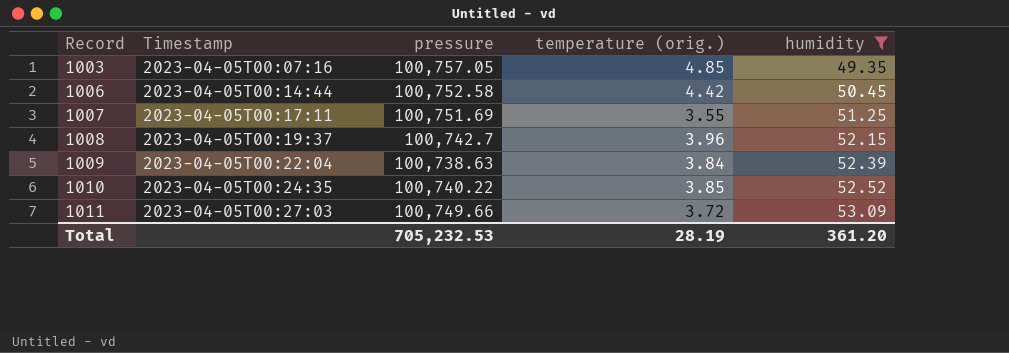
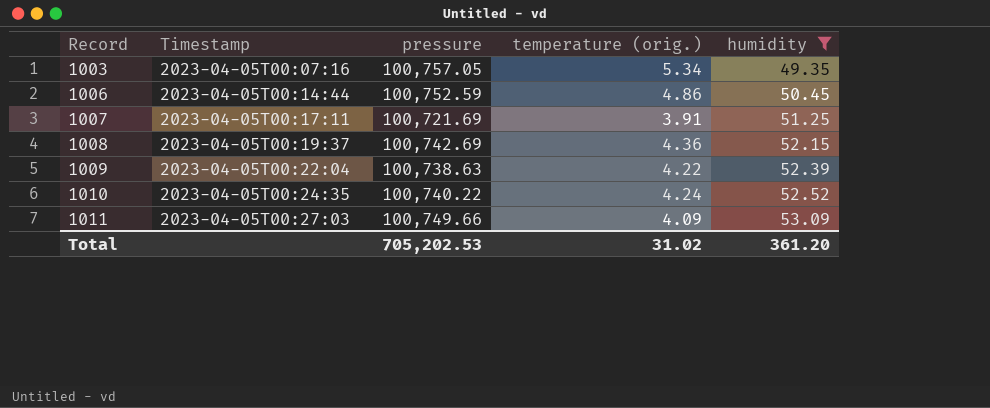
1003 | temperature (orig.): 4.85 -> 5.34
1006 | pressure: 100,752.58 -> 100,752.59
1006 | temperature (orig.): 4.42 -> 4.86
1007 | pressure: 100,751.69 -> 100,721.69
1007 | temperature (orig.): 3.55 -> 3.91
1008 | pressure: 100,742.7 -> 100,742.69
1008 | temperature (orig.): 3.96 -> 4.36
1009 | temperature (orig.): 3.84 -> 4.22
1010 | temperature (orig.): 3.85 -> 4.24
1011 | temperature (orig.): 3.72 -> 4.09
Total | pressure: 705,232.53 -> 705,202.53
Total | temperature (orig.): 28.19 -> 31.02

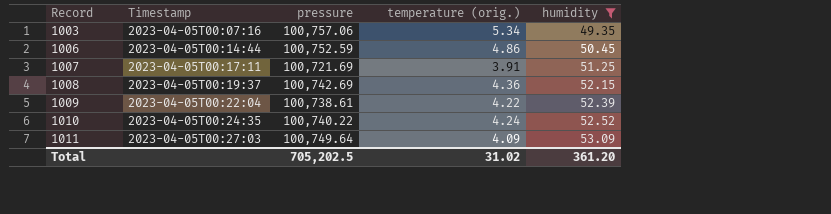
1003 | pressure: 100,757.05 -> 100,757.06
1009 | pressure: 100,738.63 -> 100,738.61
1011 | pressure: 100,749.66 -> 100,749.64
Total | pressure: 705,202.53 -> 705,202.5

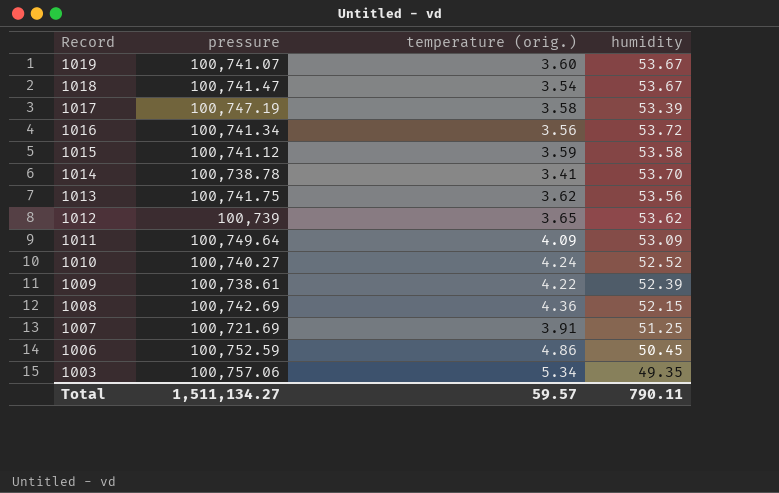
filter: humidity <= 53.09 -> none
row order: Record ascending -> Record descending
column Timestamp | position: 2 -> none
1010 | pressure: 100,740.22 -> 100,740.27
Total | pressure: 705,202.5 -> 1,511,134.27
Total | temperature (orig.): 31.02 -> 59.57
Total | humidity: 361.20 -> 790.11

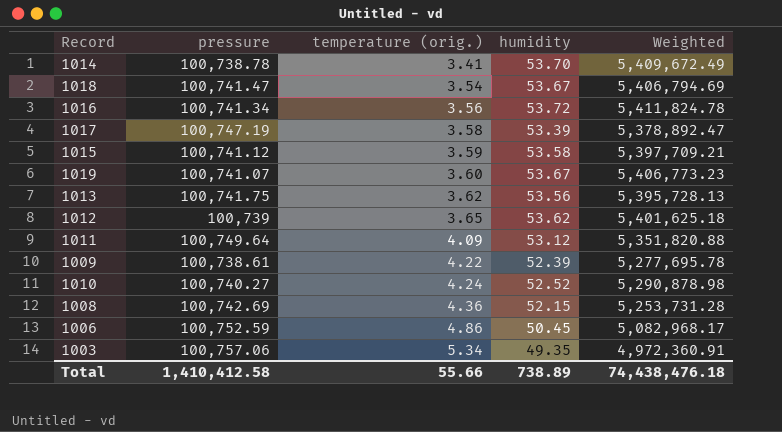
row order: Record descending -> temperature (orig.) ascending
column Weighted | formula: none -> [pressure] * [humidity]
row 1007: 100,721.69 | 3.91 | 51.25 -> none
1011 | humidity: 53.09 -> 53.12
Total | pressure: 1,511,134.27 -> 1,410,412.58
Total | temperature (orig.): 59.57 -> 55.66
Total | humidity: 790.11 -> 738.89

